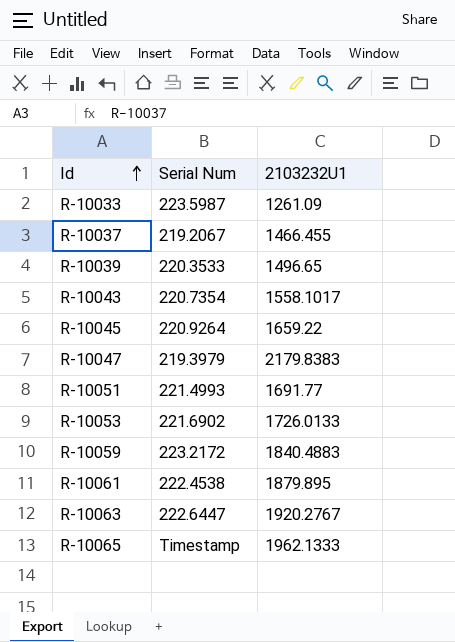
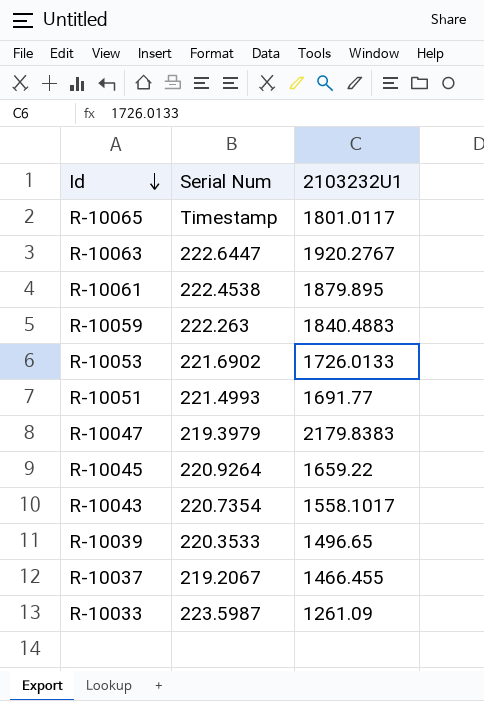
row order: Id ascending -> Id descending
R-10065 | 2103232U1: 1962.1333 -> 1801.0117
R-10059 | Serial Num: 223.2172 -> 222.263

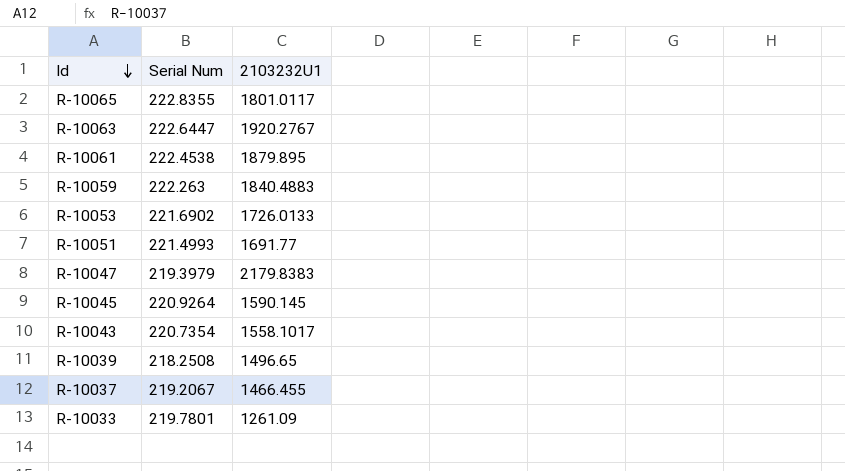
R-10065 | Serial Num: Timestamp -> 222.8355
R-10045 | 2103232U1: 1659.22 -> 1590.145
R-10039 | Serial Num: 220.3533 -> 218.2508
R-10033 | Serial Num: 223.5987 -> 219.7801

